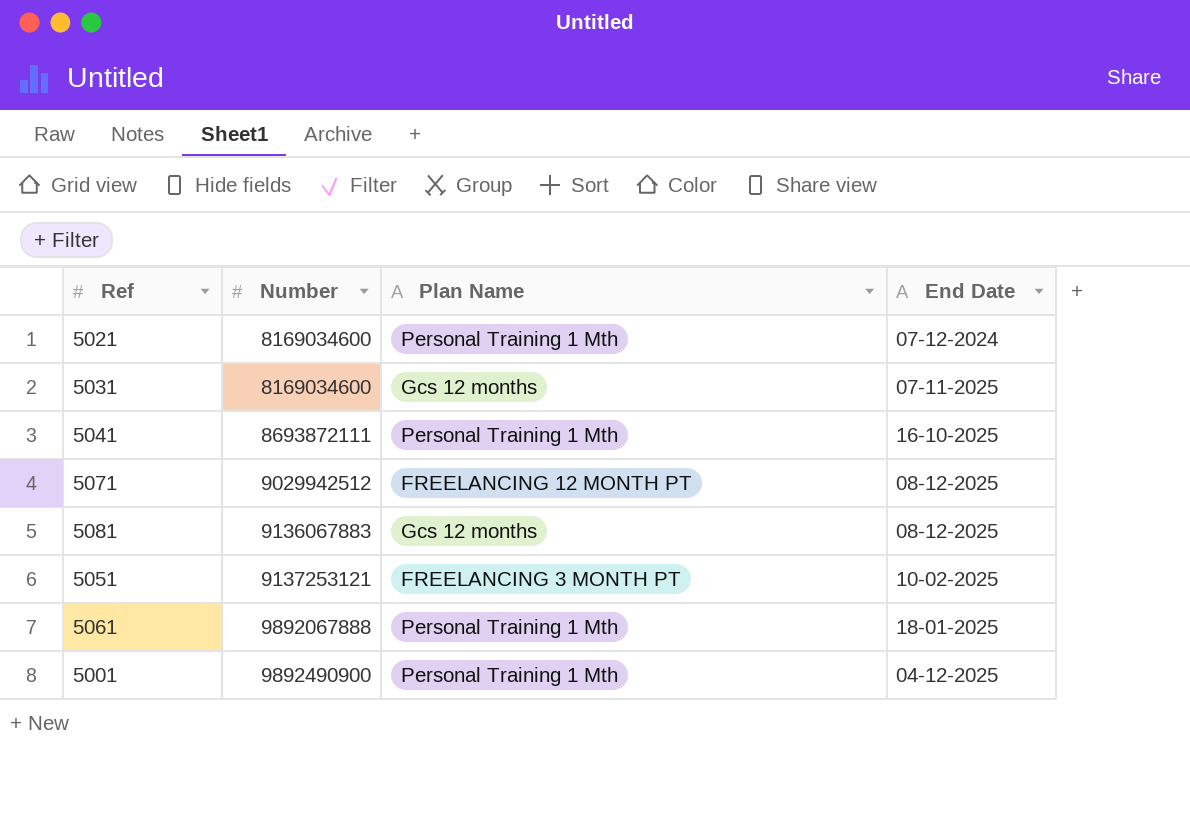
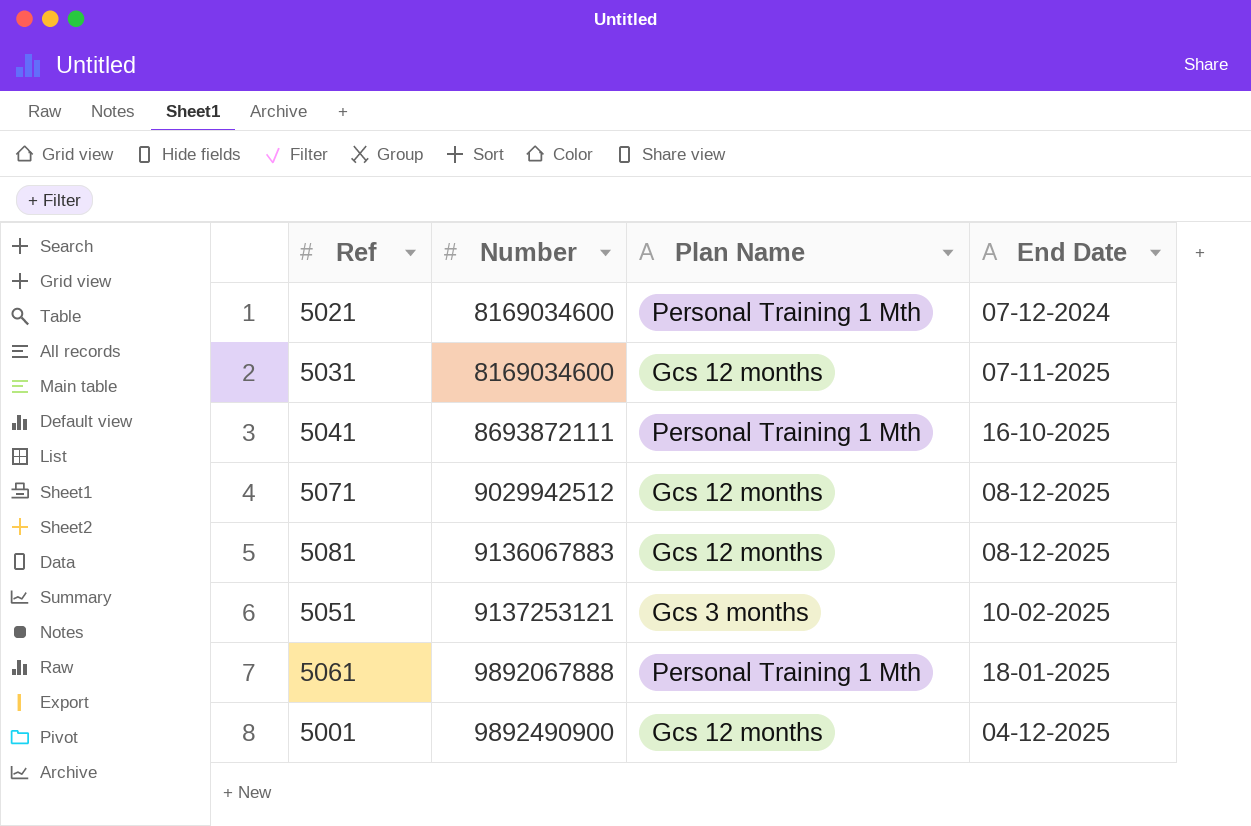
5071 | Plan Name: FREELANCING 12 MONTH PT -> Gcs 12 months
5051 | Plan Name: FREELANCING 3 MONTH PT -> Gcs 3 months
5001 | Plan Name: Personal Training 1 Mth -> Gcs 12 months

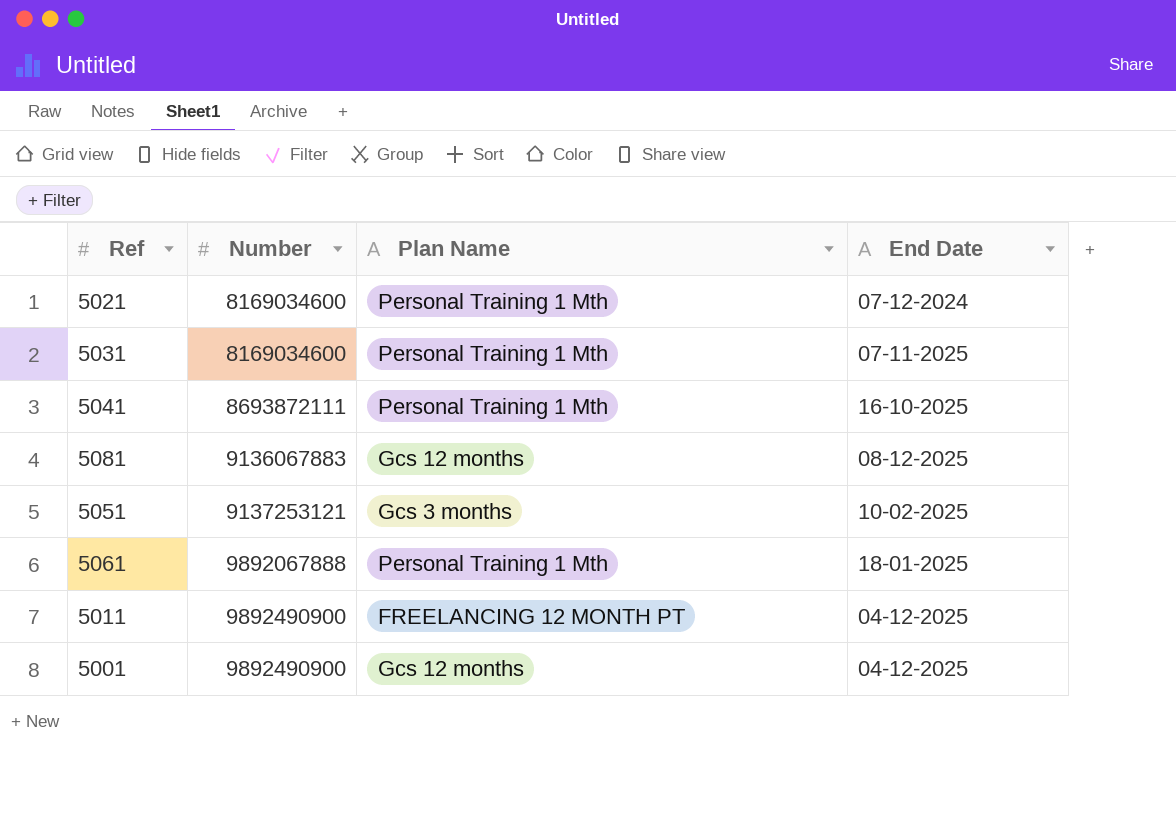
row 5071: 9029942512 | Gcs 12 months | 08-12-2025 -> none
5031 | Plan Name: Gcs 12 months -> Personal Training 1 Mth
row 5011: none -> 9892490900 | FREELANCING 12 MONTH PT | 04-12-2025

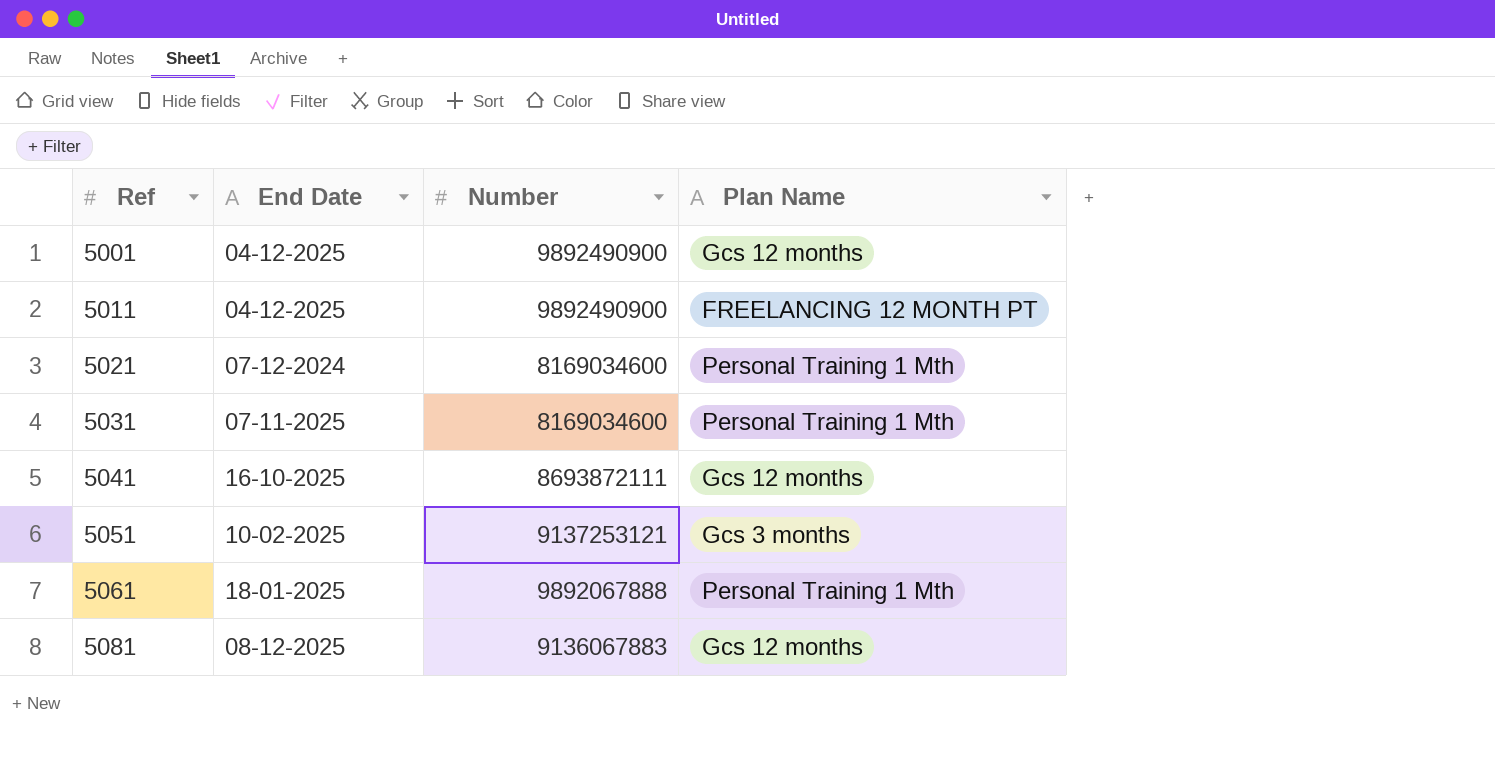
row order: Number ascending -> Ref ascending
column End Date | position: 4 -> 2
5041 | Plan Name: Personal Training 1 Mth -> Gcs 12 months

